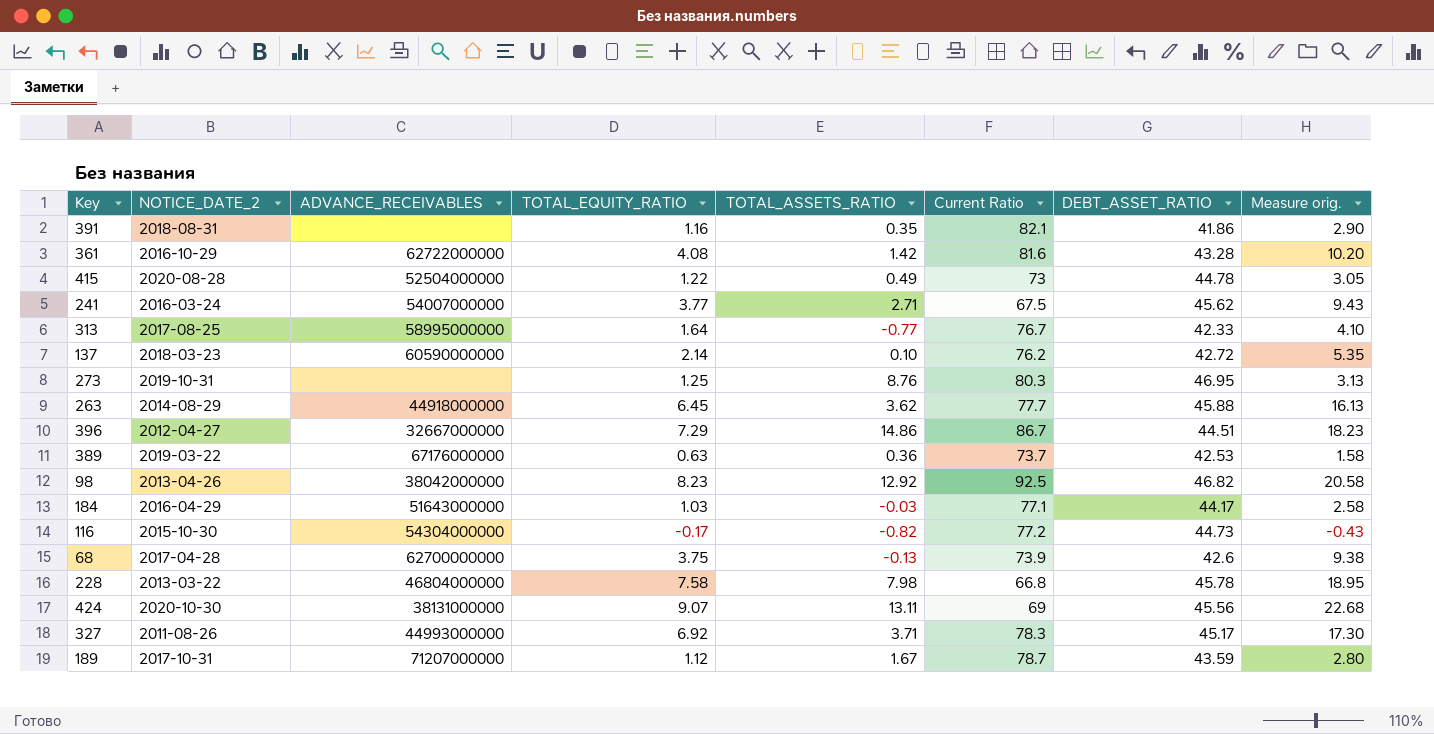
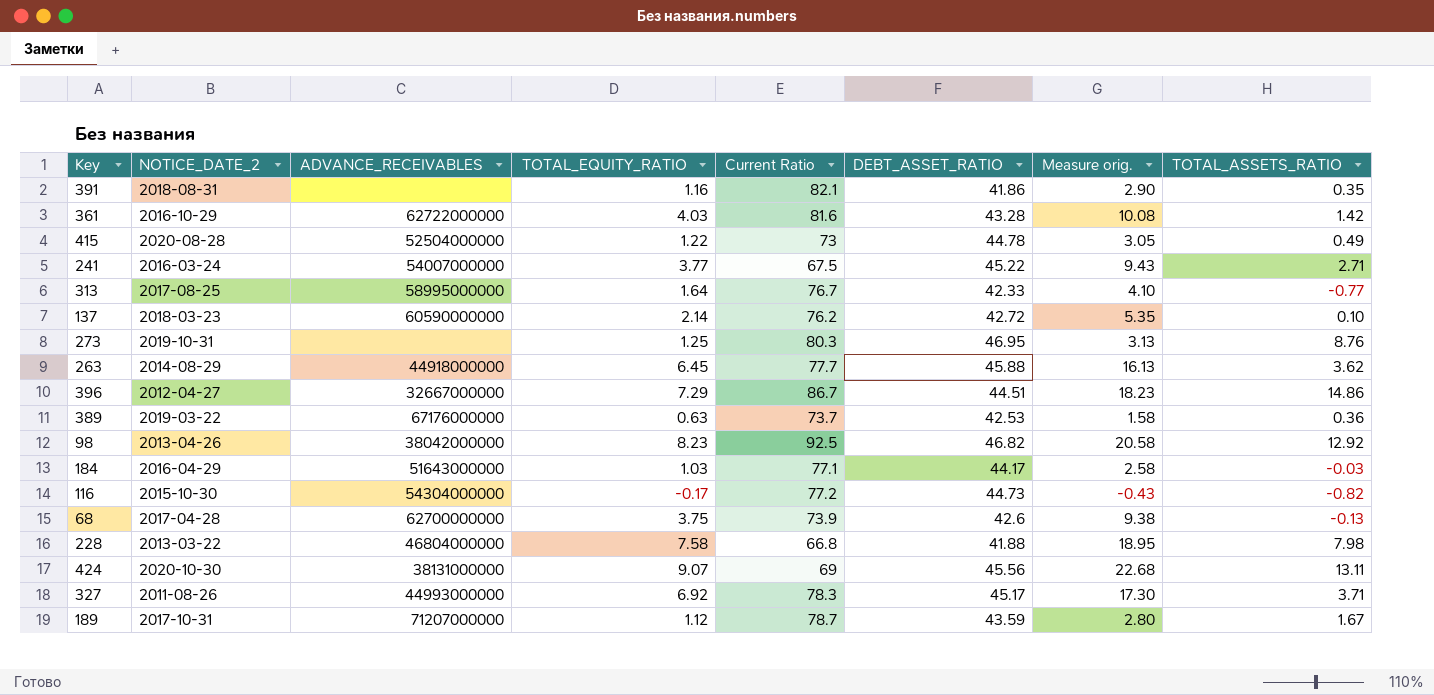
column TOTAL_ASSETS_RATIO | position: 5 -> 8
361 | TOTAL_EQUITY_RATIO: 4.08 -> 4.03
361 | Measure orig.: 10.20 -> 10.08
241 | DEBT_ASSET_RATIO: 45.62 -> 45.22
228 | DEBT_ASSET_RATIO: 45.78 -> 41.88

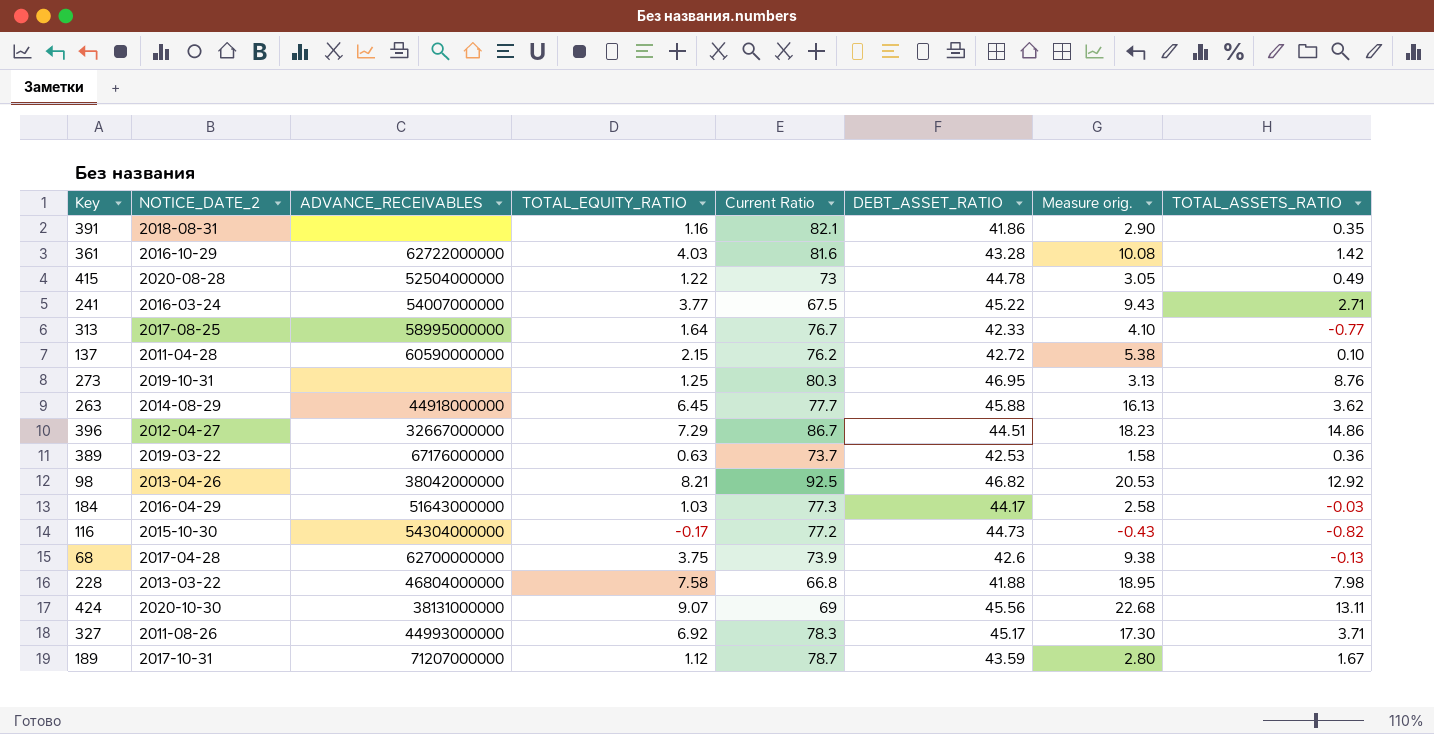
137 | NOTICE_DATE_2: 2018-03-23 -> 2011-04-28
137 | TOTAL_EQUITY_RATIO: 2.14 -> 2.15
137 | Measure orig.: 5.35 -> 5.38
98 | TOTAL_EQUITY_RATIO: 8.23 -> 8.21
98 | Measure orig.: 20.58 -> 20.53
184 | Current Ratio: 77.1 -> 77.3

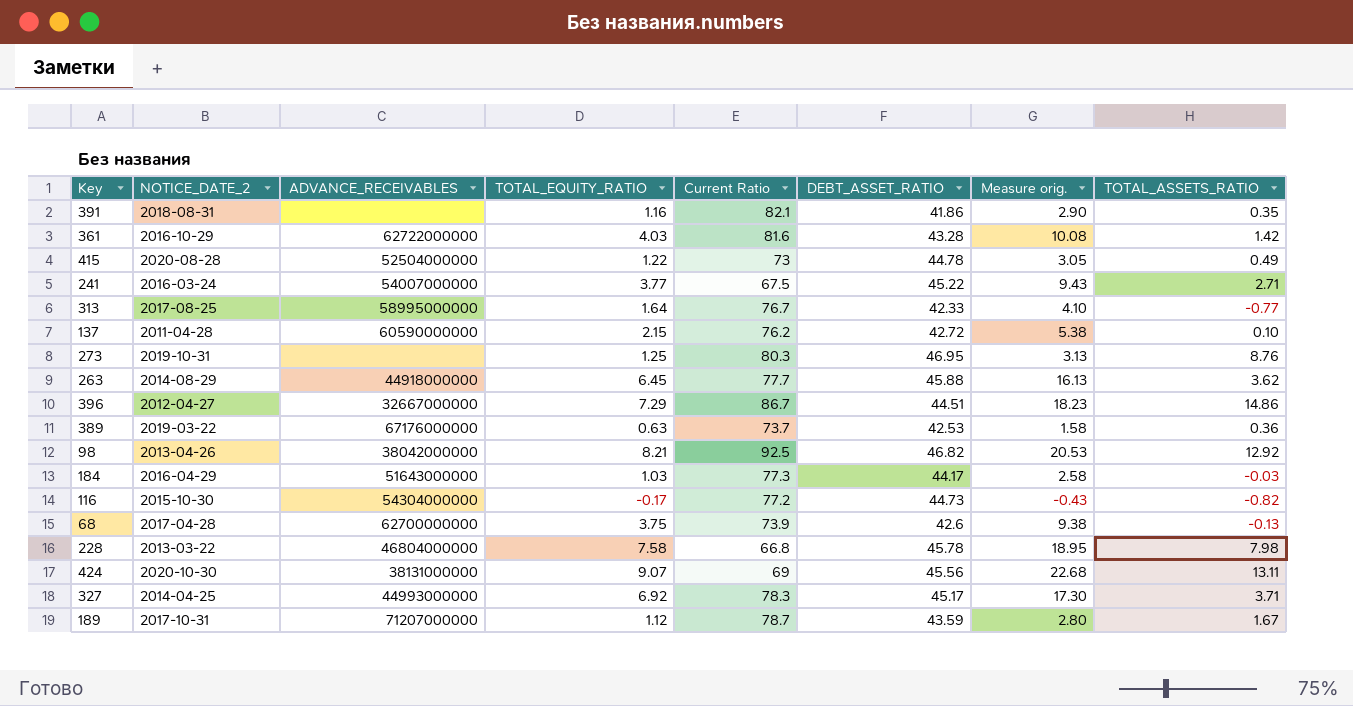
228 | DEBT_ASSET_RATIO: 41.88 -> 45.78
327 | NOTICE_DATE_2: 2011-08-26 -> 2014-04-25

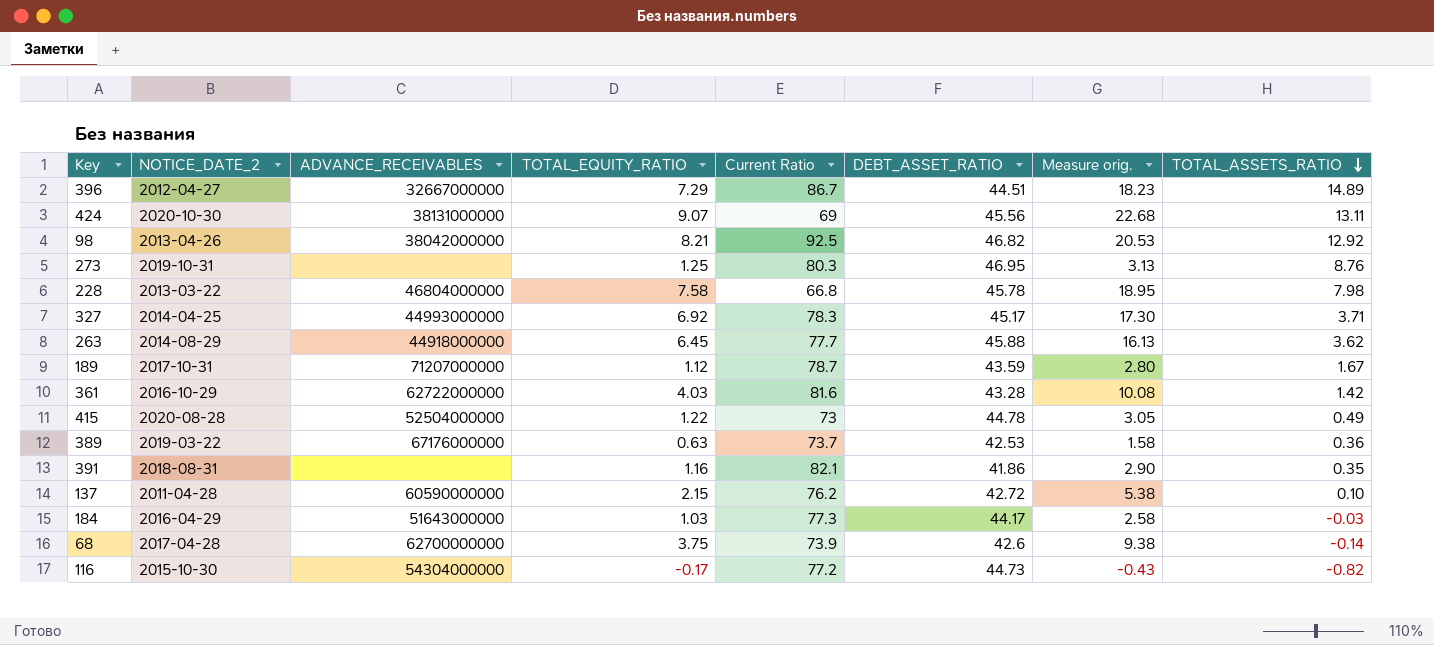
row order: none -> TOTAL_ASSETS_RATIO descending
row 241: 2016-03-24 | 54007000000 | 3.77 | 67.5 | 45.22 | 9.43 | 2.71 -> none
row 313: 2017-08-25 | 58995000000 | 1.64 | 76.7 | 42.33 | 4.10 | -0.77 -> none
396 | TOTAL_ASSETS_RATIO: 14.86 -> 14.89
68 | TOTAL_ASSETS_RATIO: -0.13 -> -0.14

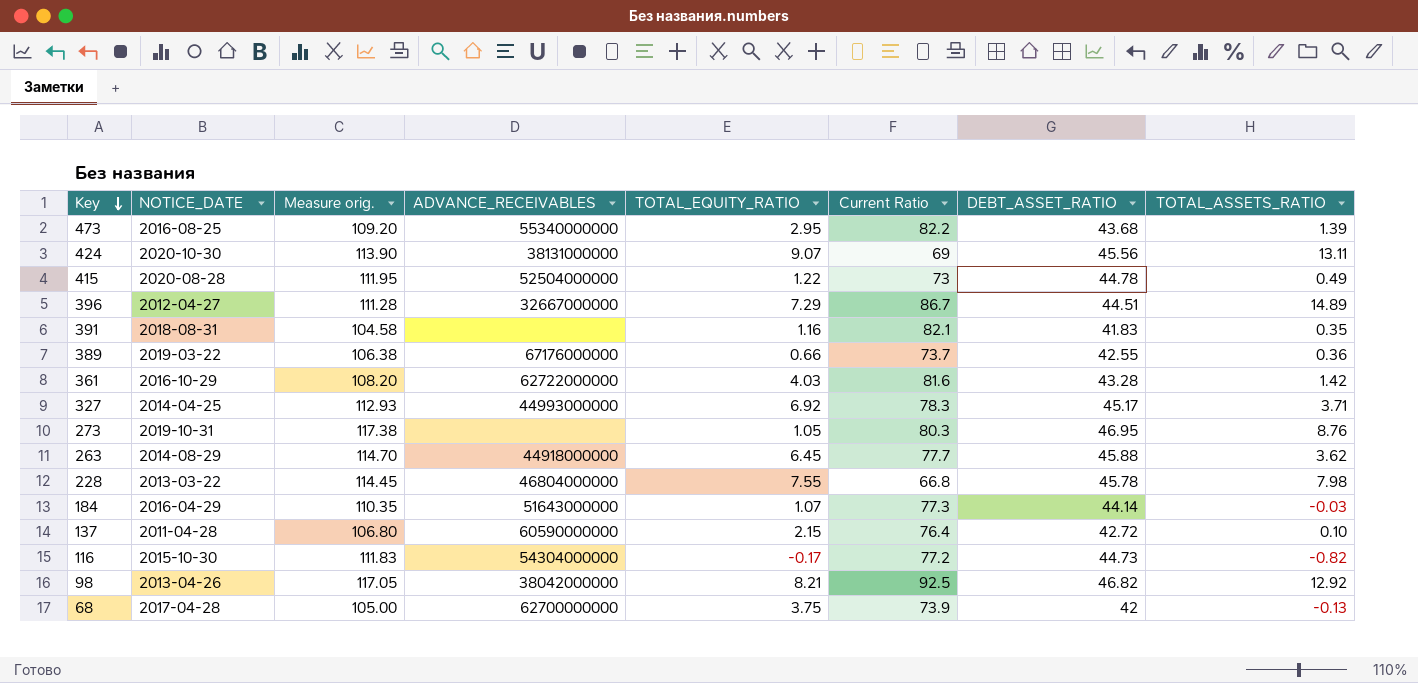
row order: TOTAL_ASSETS_RATIO descending -> Key descending
column name: NOTICE_DATE_2 -> NOTICE_DATE
column Measure orig. | formula: [TOTAL_EQUITY_RATIO] * 2.5 -> [DEBT_ASSET_RATIO] * 2.5
column Measure orig. | position: 7 -> 3
row 189: 2017-10-31 | 71207000000 | 1.12 | 78.7 | 43.59 | 2.80 | 1.67 -> none
row 473: none -> 2016-08-25 | 109.20 | 55340000000 | 2.95 | 82.2 | 43.68 | 1.39
391 | DEBT_ASSET_RATIO: 41.86 -> 41.83
389 | TOTAL_EQUITY_RATIO: 0.63 -> 0.66
389 | DEBT_ASSET_RATIO: 42.53 -> 42.55
273 | TOTAL_EQUITY_RATIO: 1.25 -> 1.05
228 | TOTAL_EQUITY_RATIO: 7.58 -> 7.55
184 | TOTAL_EQUITY_RATIO: 1.03 -> 1.07
184 | DEBT_ASSET_RATIO: 44.17 -> 44.14
137 | Current Ratio: 76.2 -> 76.4
68 | DEBT_ASSET_RATIO: 42.6 -> 42
68 | TOTAL_ASSETS_RATIO: -0.14 -> -0.13

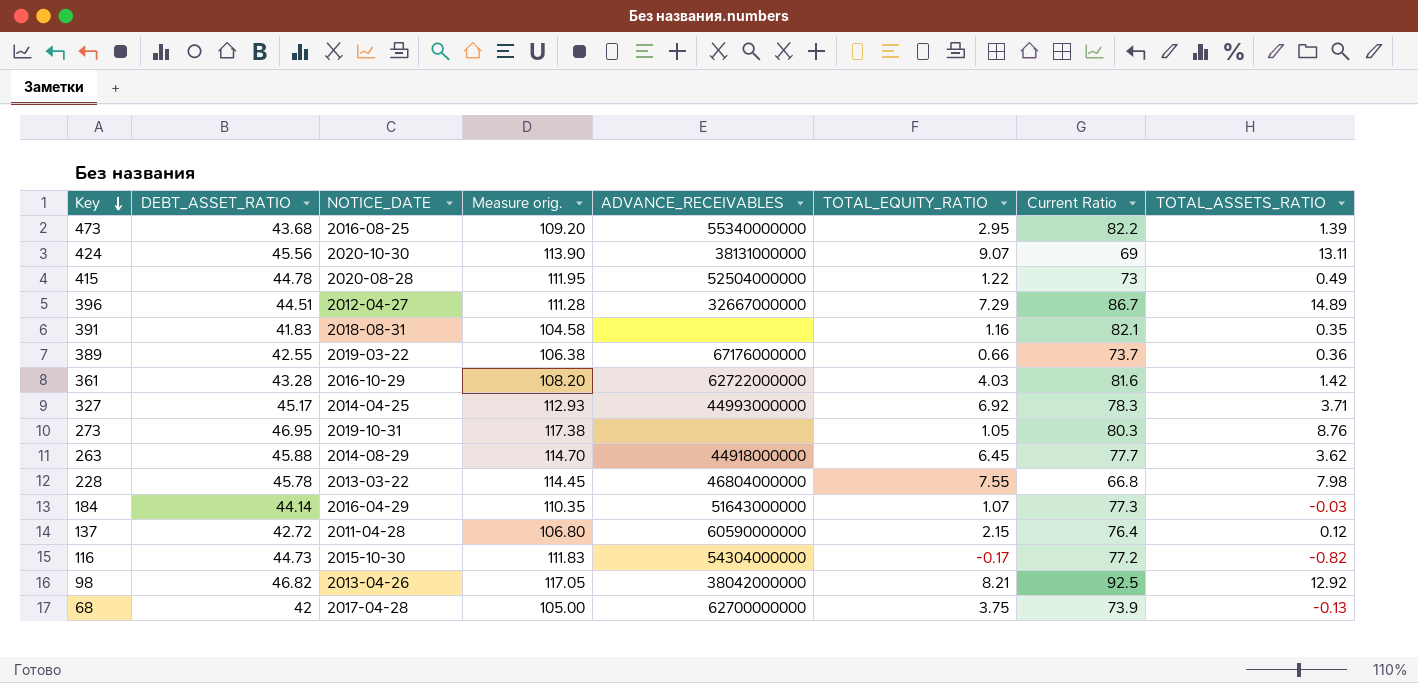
column DEBT_ASSET_RATIO | position: 7 -> 2
137 | TOTAL_ASSETS_RATIO: 0.10 -> 0.12

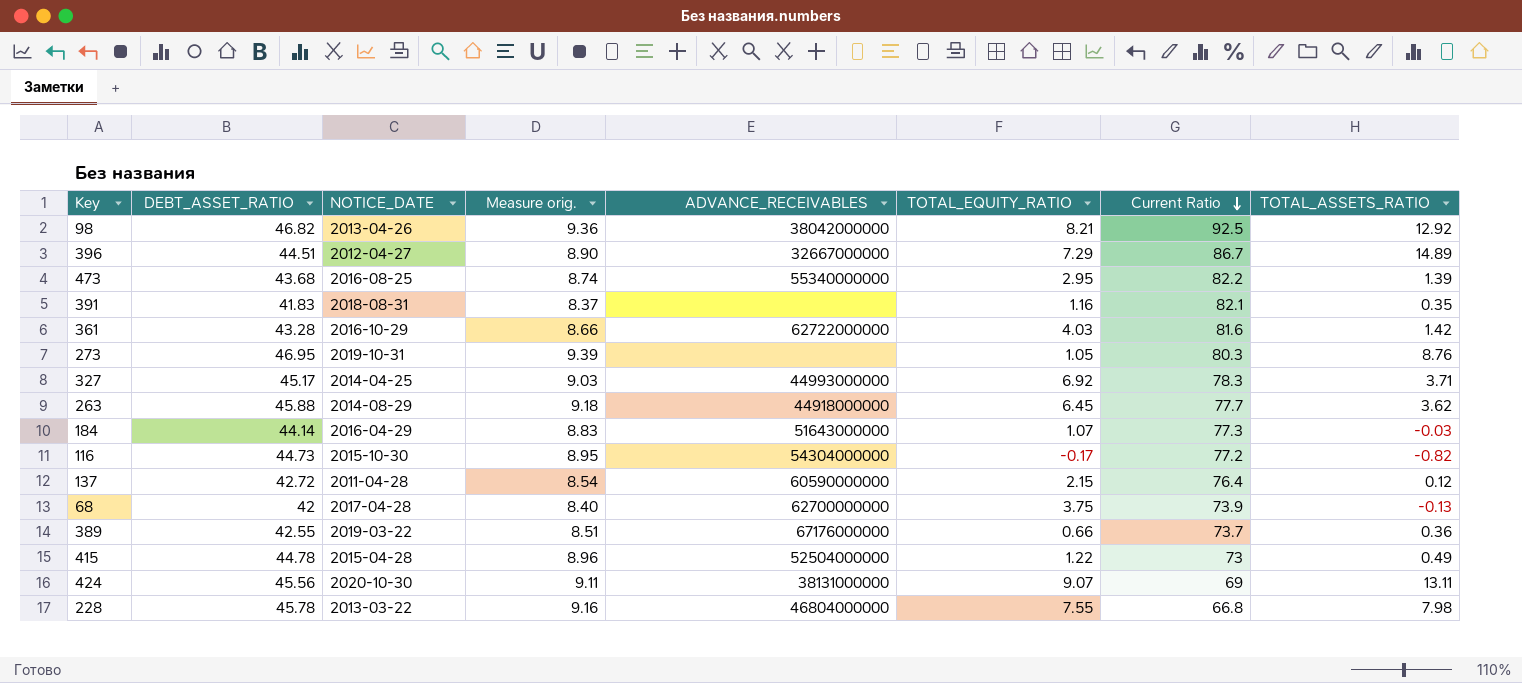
row order: Key descending -> Current Ratio descending
column Measure orig. | formula: [DEBT_ASSET_RATIO] * 2.5 -> [DEBT_ASSET_RATIO] * 0.2
415 | NOTICE_DATE: 2020-08-28 -> 2015-04-28

